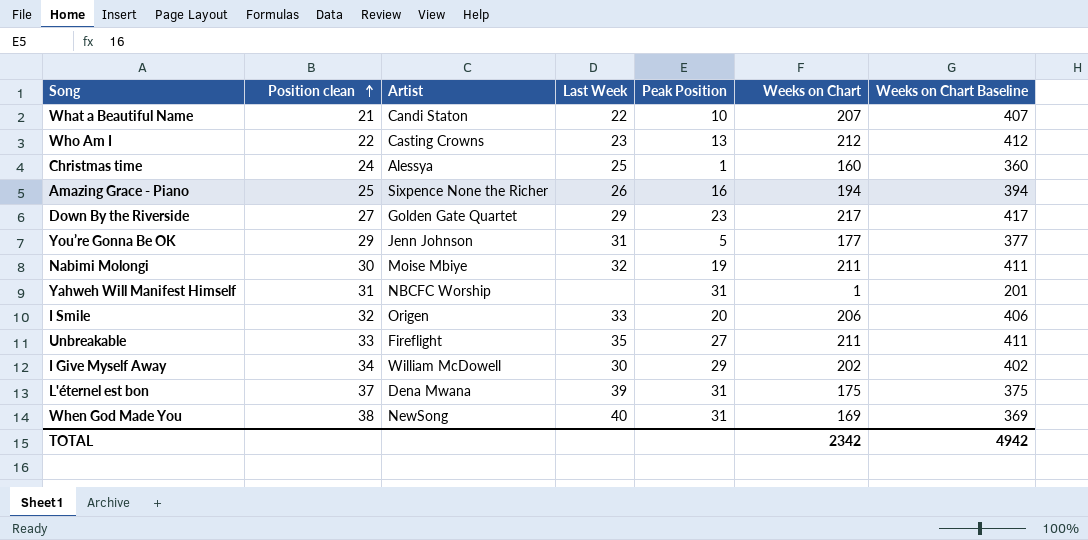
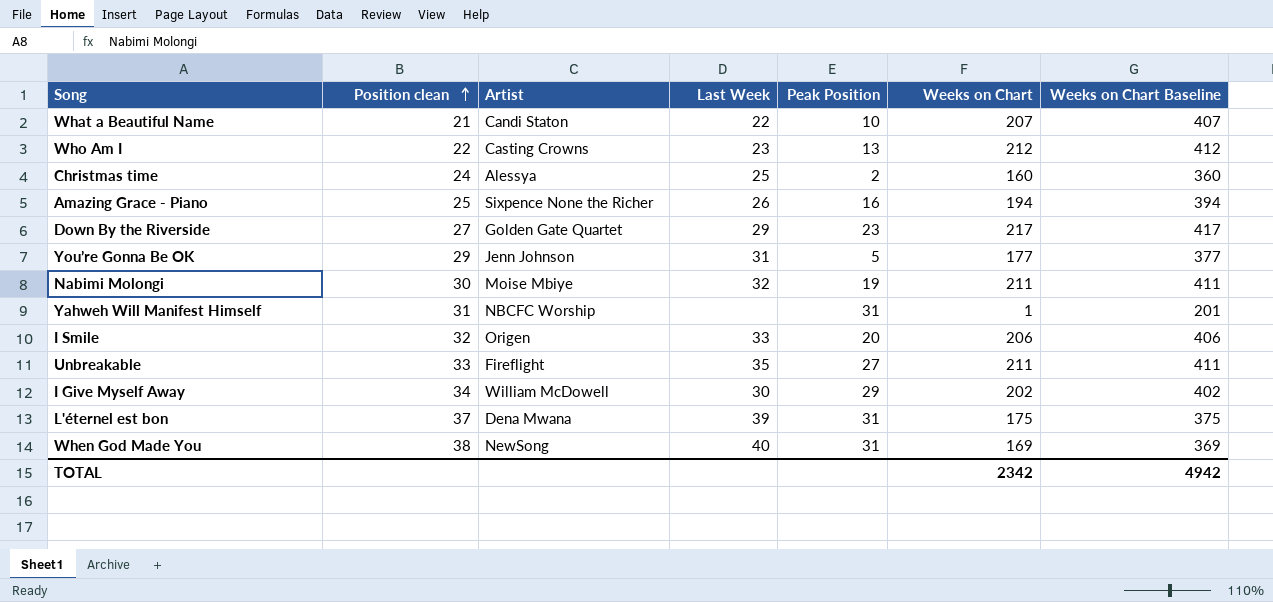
Christmas time | Peak Position: 1 -> 2

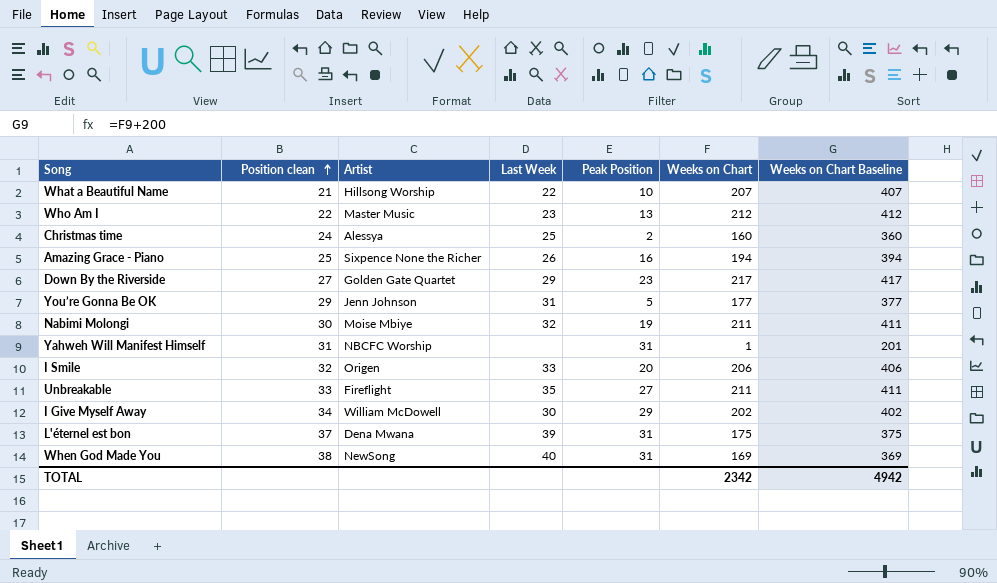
What a Beautiful Name | Artist: Candi Staton -> Hillsong Worship
Who Am I | Artist: Casting Crowns -> Master Music

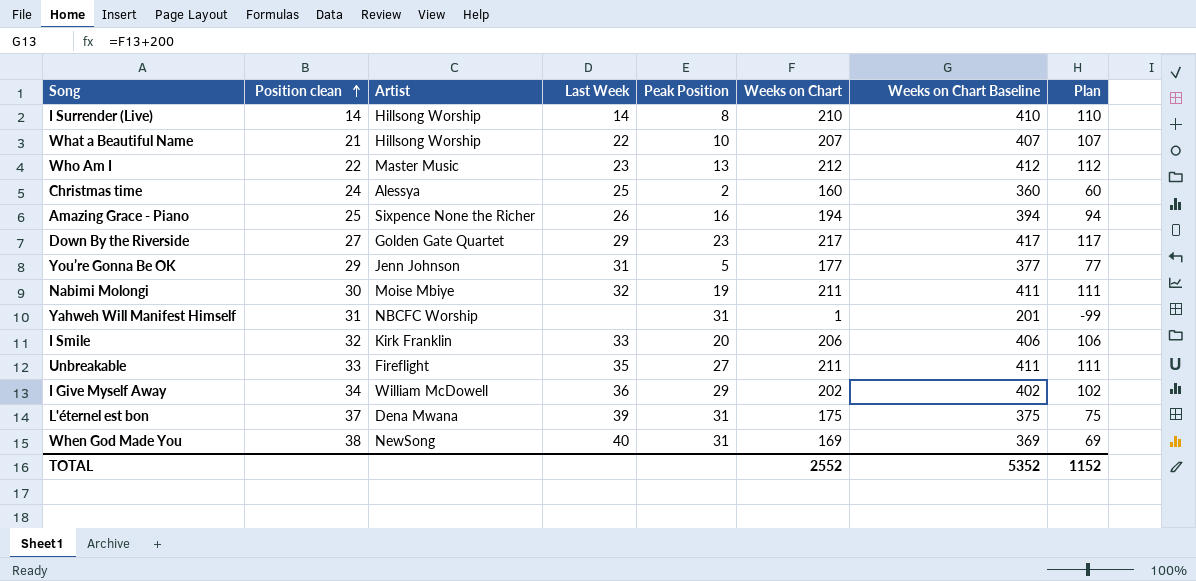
column Plan | formula: none -> [Weeks on Chart] - 100
row I Surrender (Live): none -> 14 | Hillsong Worship | 14 | 8 | 210 | 410 | 110
I Smile | Artist: Origen -> Kirk Franklin
I Give Myself Away | Last Week: 30 -> 36
TOTAL | Weeks on Chart: 2342 -> 2552
TOTAL | Weeks on Chart Baseline: 4942 -> 5352

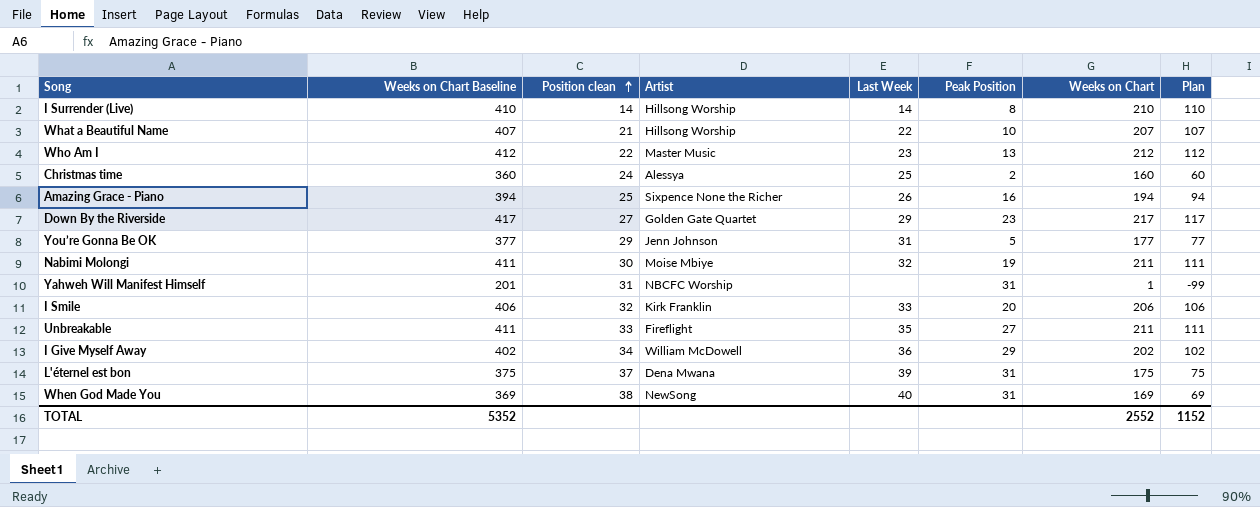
column Weeks on Chart Baseline | position: 7 -> 2

